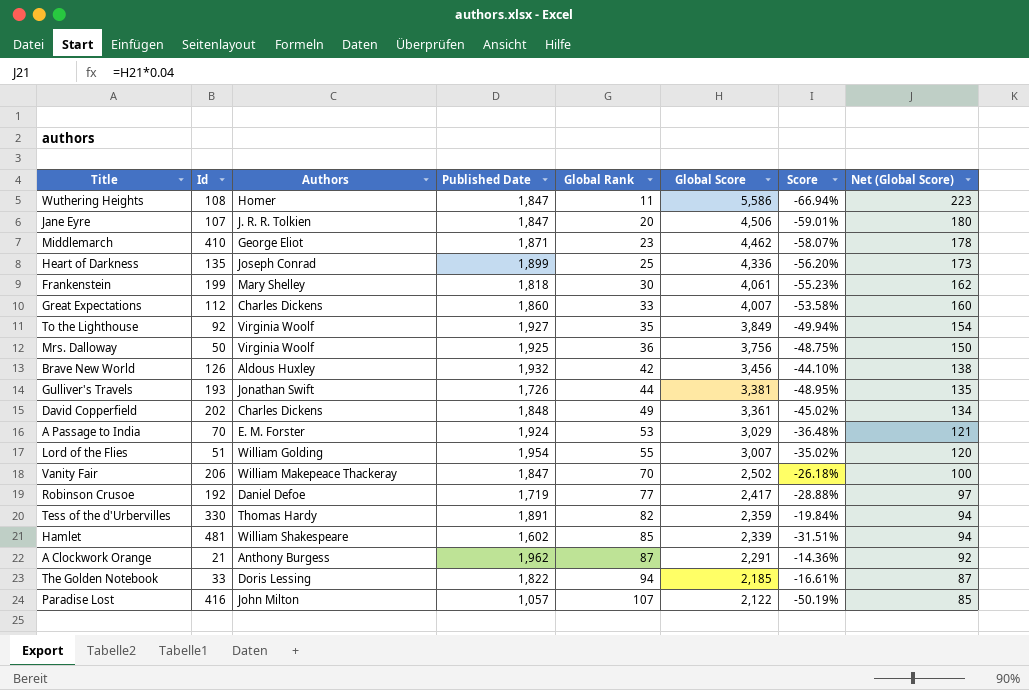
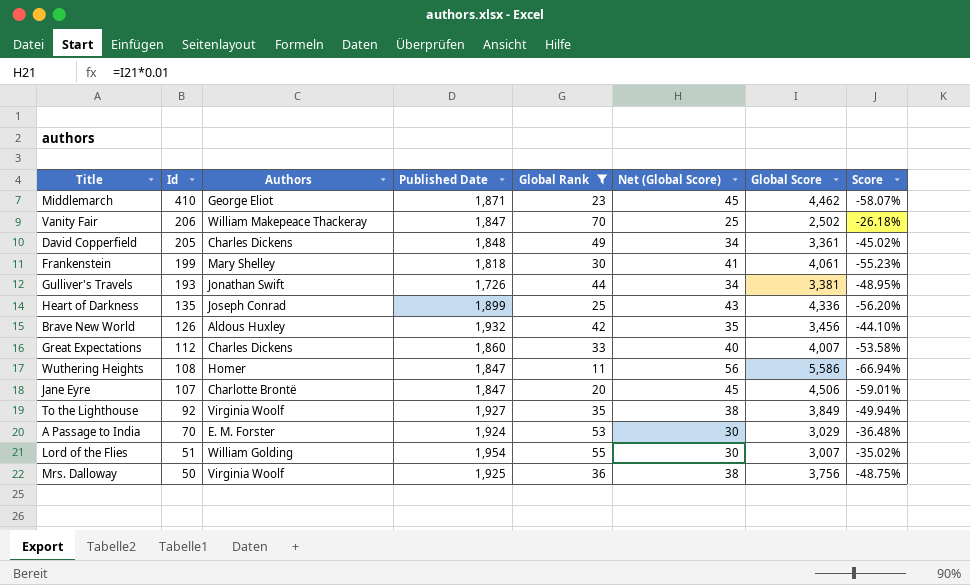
filter: none -> Global Rank <= 70
row order: Global Rank ascending -> Id descending
column Net (Global Score) | formula: [Global Score] * 0.04 -> [Global Score] * 0.01
column Net (Global Score) | position: 8 -> 6
David Copperfield | Id: 202 -> 205
Jane Eyre | Authors: J. R. R. Tolkien -> Charlotte Brontë

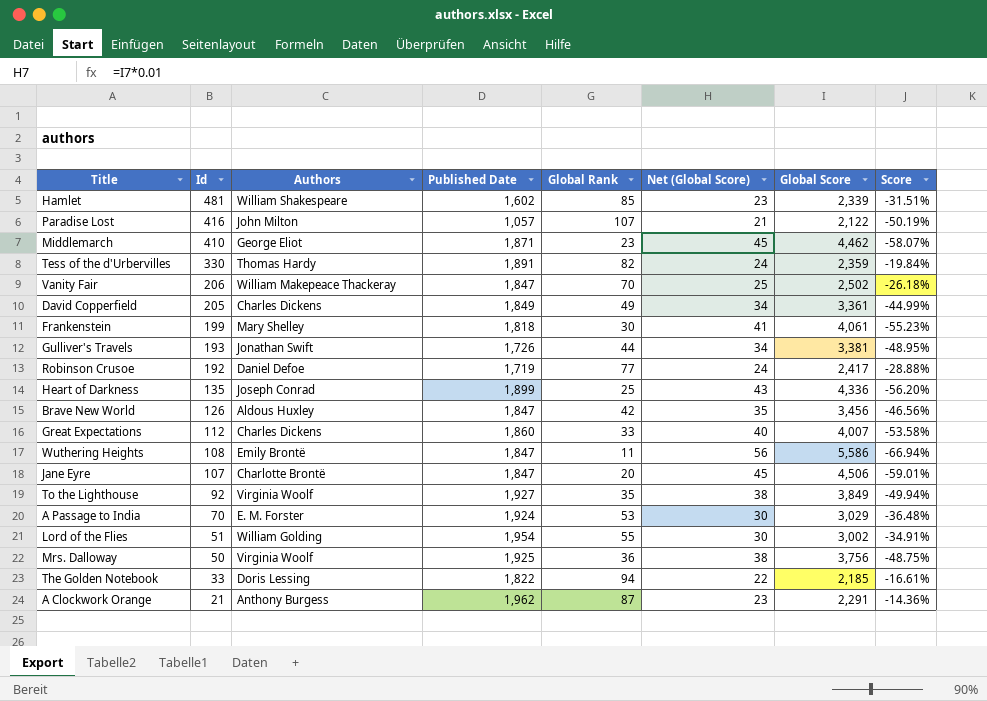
filter: Global Rank <= 70 -> none
David Copperfield | Published Date: 1,848 -> 1,849
David Copperfield | Score: -45.02% -> -44.99%
Brave New World | Published Date: 1,932 -> 1,847
Brave New World | Score: -44.10% -> -46.56%
Wuthering Heights | Authors: Homer -> Emily Brontë
Lord of the Flies | Global Score: 3,007 -> 3,002
Lord of the Flies | Score: -35.02% -> -34.91%

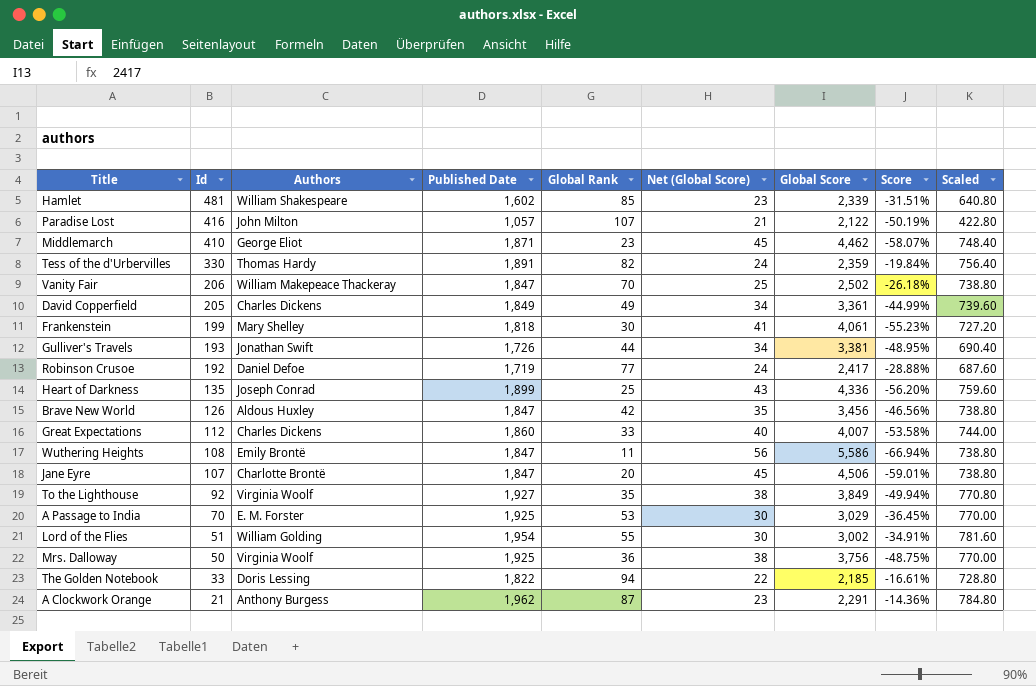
column Scaled | formula: none -> [Published Date] * 0.4
A Passage to India | Published Date: 1,924 -> 1,925
A Passage to India | Score: -36.48% -> -36.45%

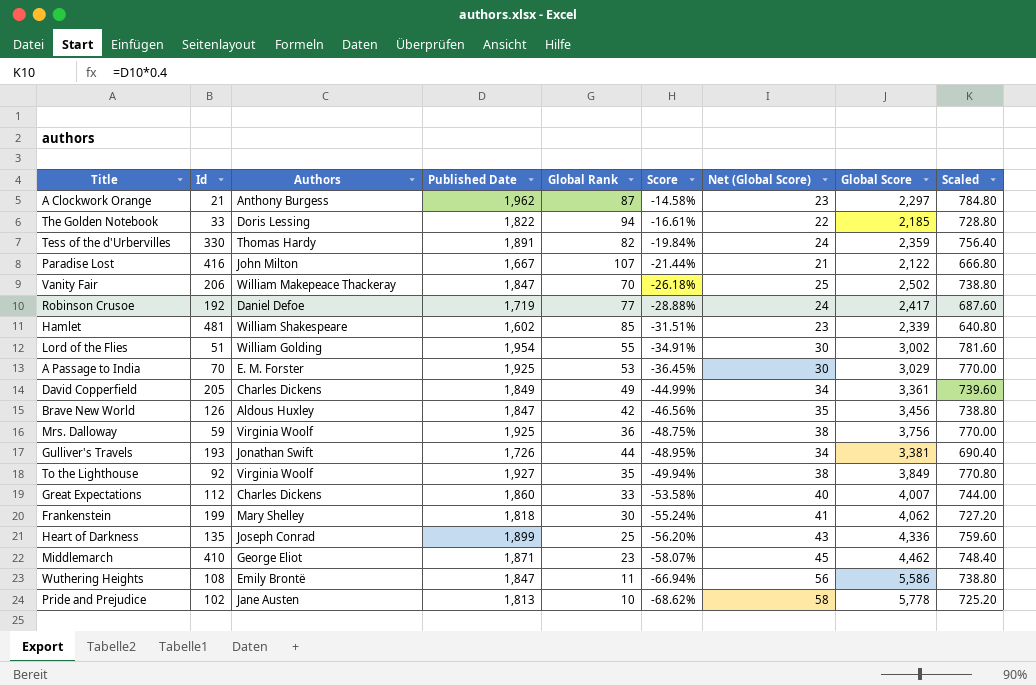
row order: Id descending -> Score descending
column Score | position: 8 -> 6
row Jane Eyre: 107 | Charlotte Brontë | 1,847 | 20 | 45 | 4,506 | -59.01% | 738.80 -> none
A Clockwork Orange | Score: -14.36% -> -14.58%
A Clockwork Orange | Global Score: 2,291 -> 2,297
Paradise Lost | Published Date: 1,057 -> 1,667
Paradise Lost | Score: -50.19% -> -21.44%
Paradise Lost | Scaled: 422.80 -> 666.80
Mrs. Dalloway | Id: 50 -> 59
Frankenstein | Score: -55.23% -> -55.24%
Frankenstein | Global Score: 4,061 -> 4,062
row Pride and Prejudice: none -> 102 | Jane Austen | 1,813 | 10 | -68.62% | 58 | 5,778 | 725.20

